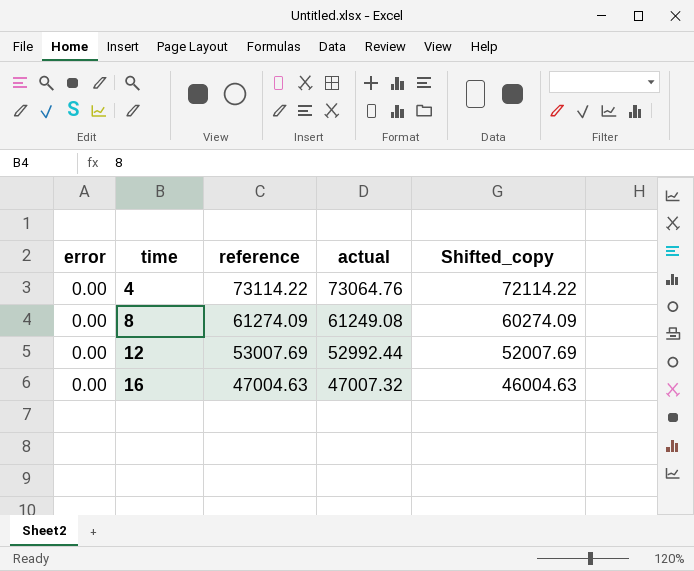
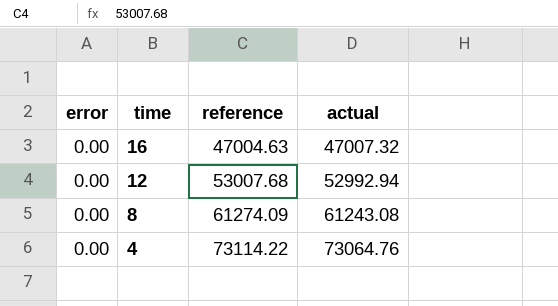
row order: time ascending -> time descending
column Shifted_copy | formula: [reference] - 1000 -> none
12 | reference: 53007.69 -> 53007.68
12 | actual: 52992.44 -> 52992.94
8 | actual: 61249.08 -> 61243.08

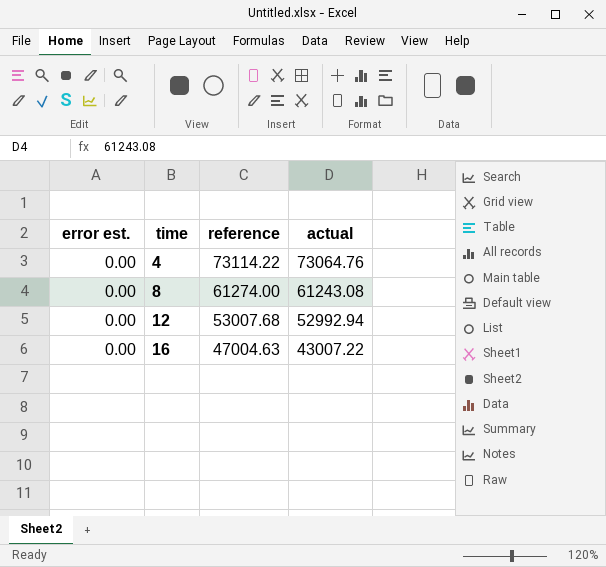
row order: time descending -> time ascending
column name: error -> error est.
8 | reference: 61274.09 -> 61274.00
16 | actual: 47007.32 -> 43007.22

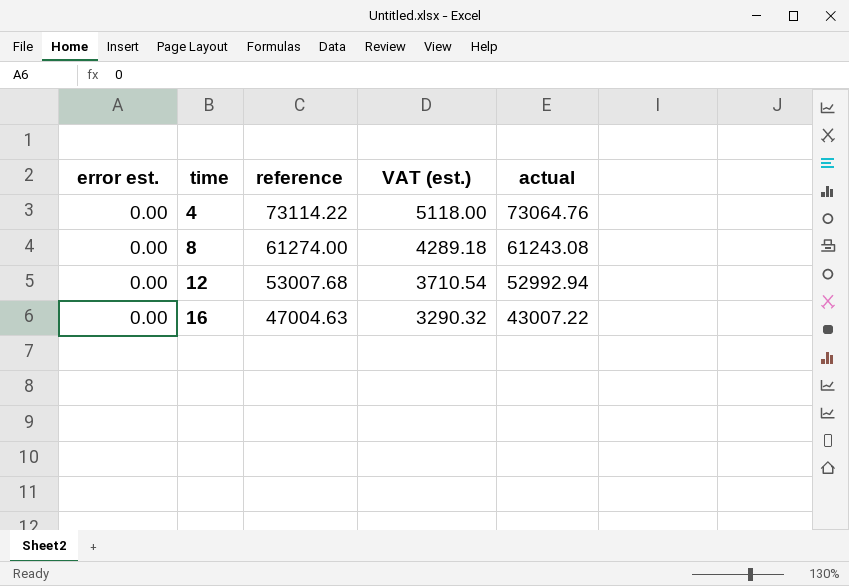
column VAT (est.) | formula: none -> [reference] * 0.07

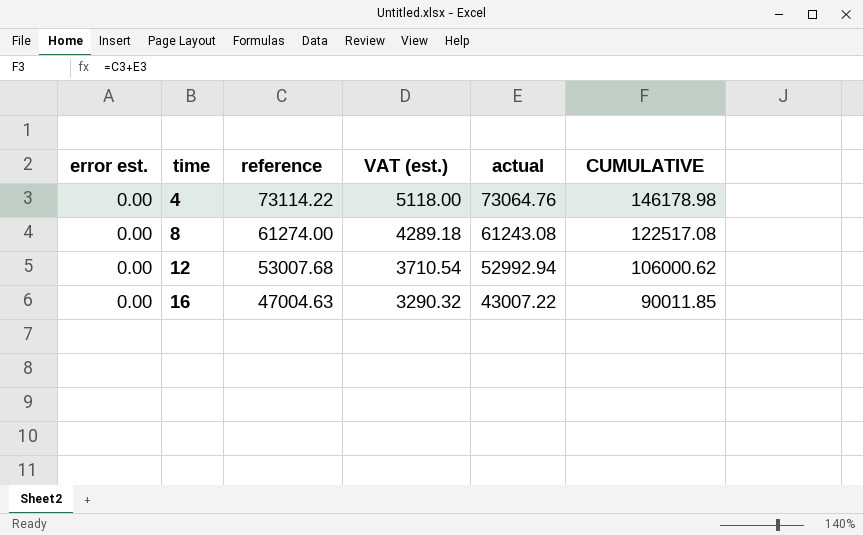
column CUMULATIVE | formula: none -> [reference] + [actual]

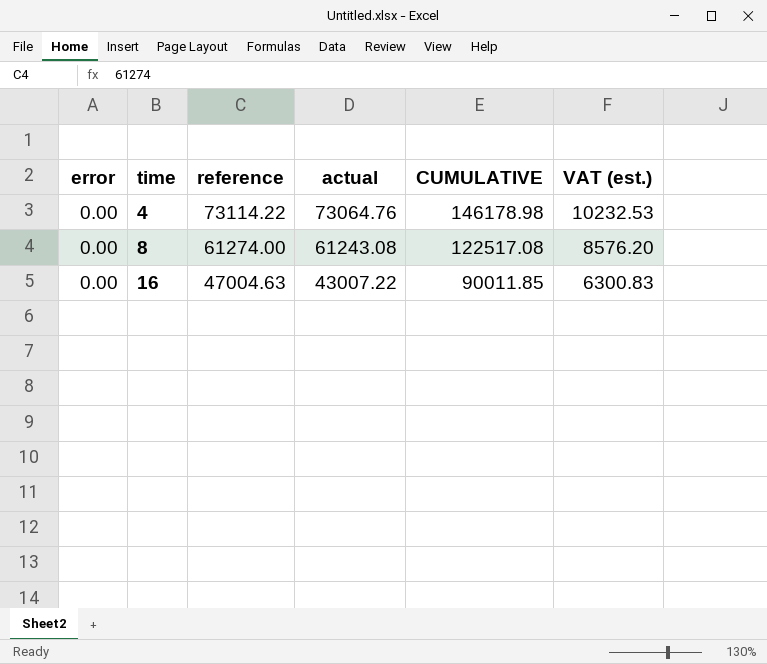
column name: error est. -> error
column VAT (est.) | formula: [reference] * 0.07 -> [CUMULATIVE] * 0.07
column VAT (est.) | position: 4 -> 6
row 12: 0.00 | 53007.68 | 3710.54 | 52992.94 | 106000.62 -> none

